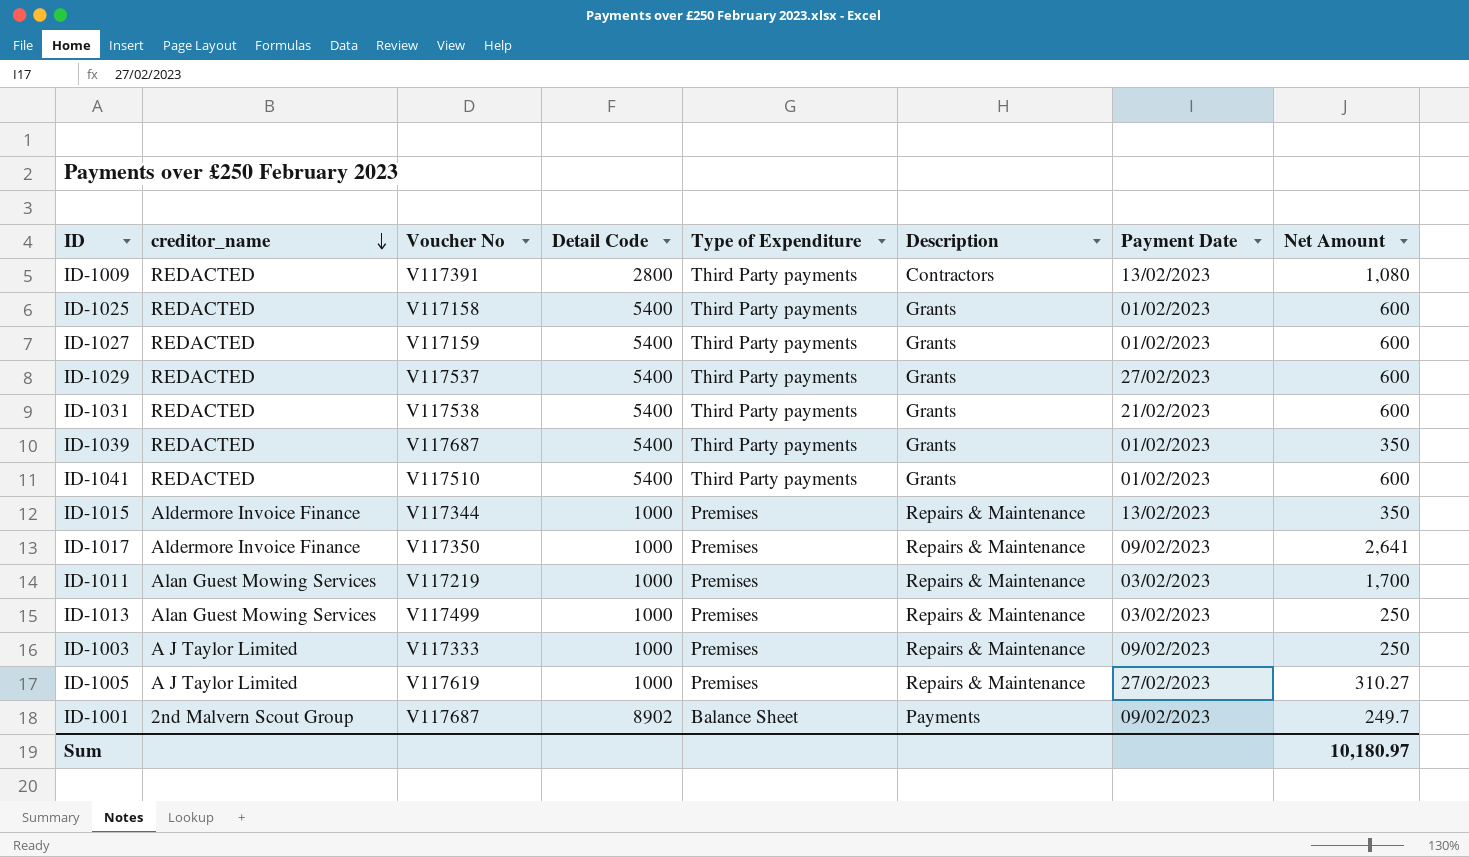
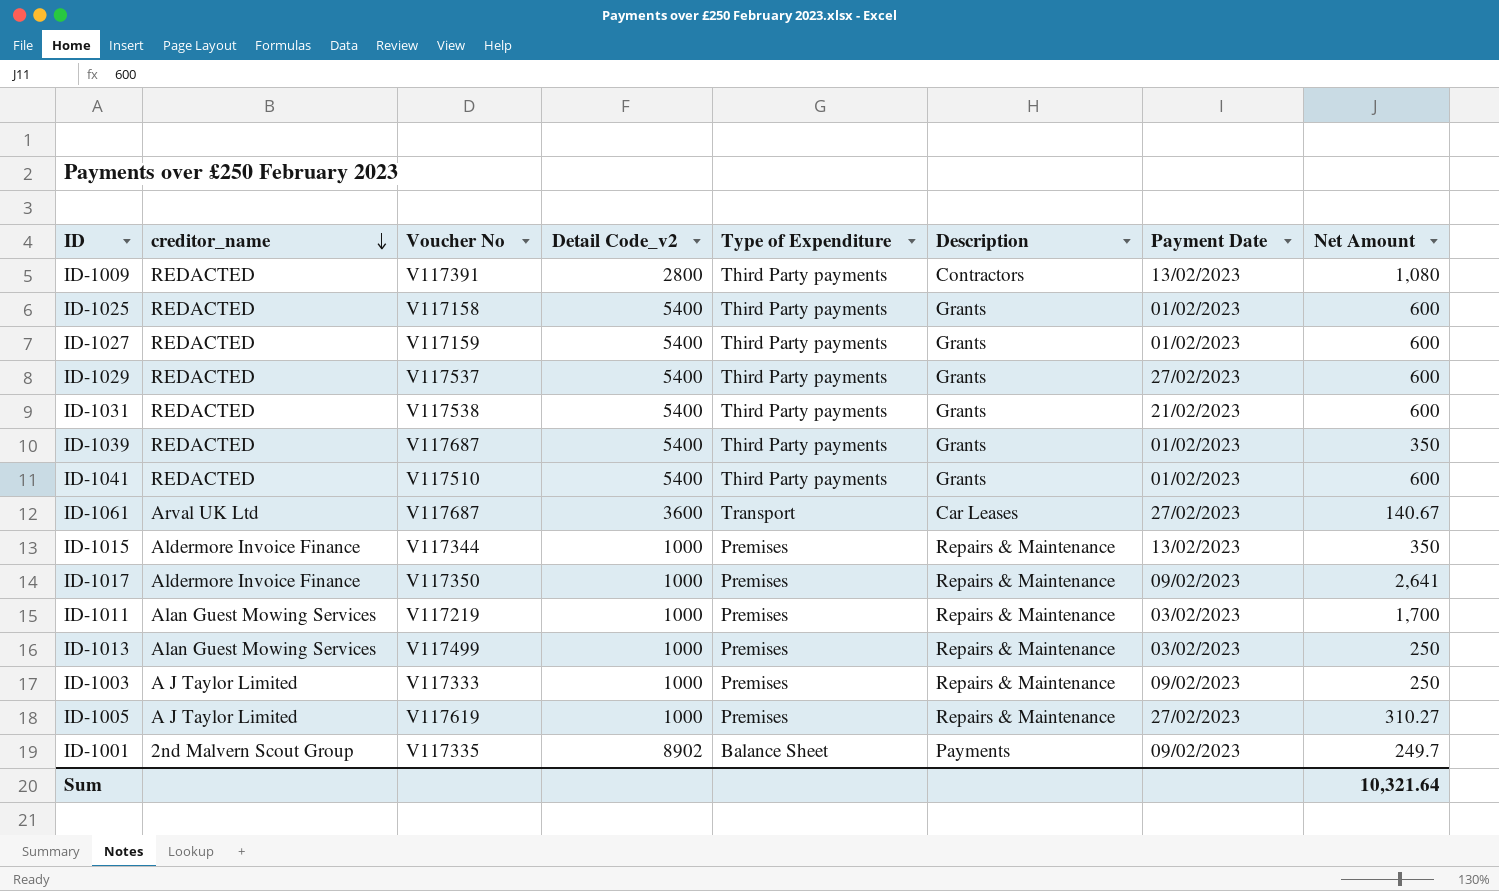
column name: Detail Code -> Detail Code_v2
row ID-1061: none -> Arval UK Ltd | V117687 | 3600 | Transport | Car Leases | 27/02/2023 | 140.67
ID-1001 | Voucher No: V117687 -> V117335
Sum | Net Amount: 10,180.97 -> 10,321.64

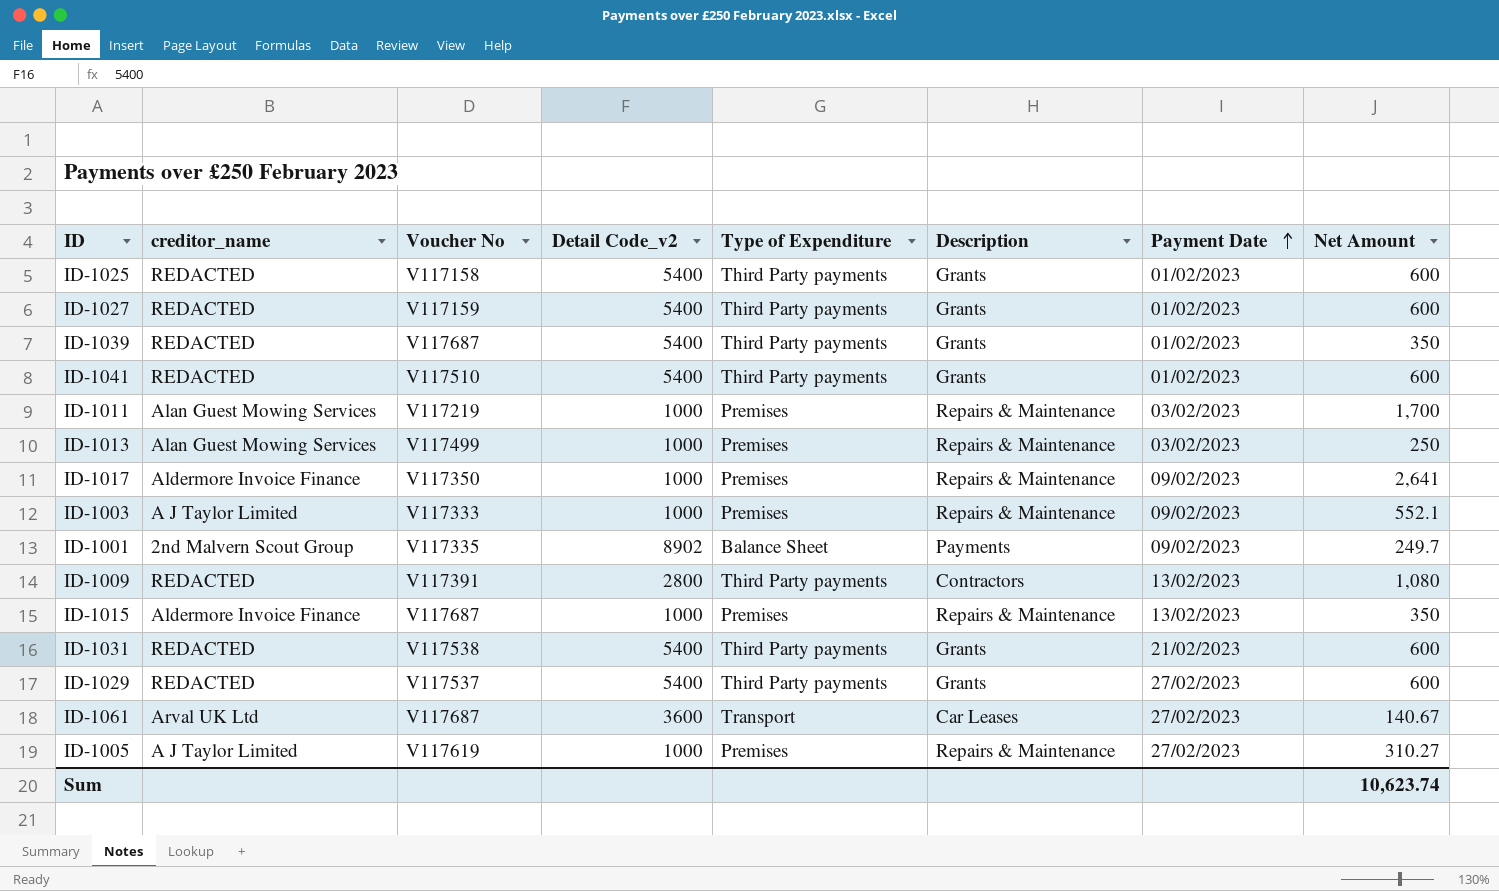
row order: creditor_name descending -> Payment Date ascending
ID-1003 | Net Amount: 250 -> 552.1
ID-1015 | Voucher No: V117344 -> V117687
Sum | Net Amount: 10,321.64 -> 10,623.74

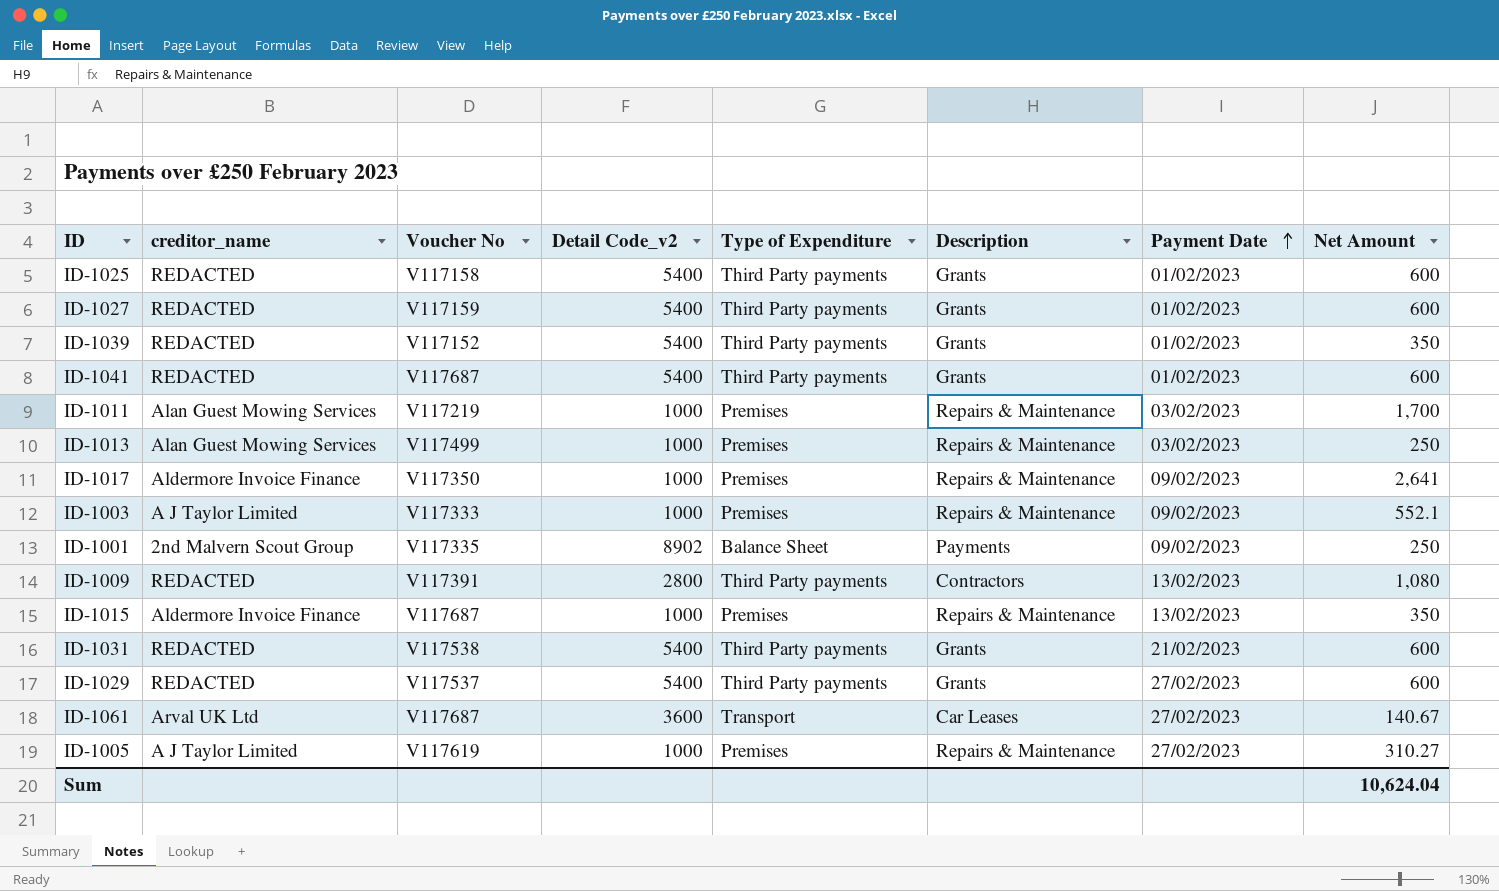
ID-1039 | Voucher No: V117687 -> V117152
ID-1041 | Voucher No: V117510 -> V117687
ID-1001 | Net Amount: 249.7 -> 250
Sum | Net Amount: 10,623.74 -> 10,624.04

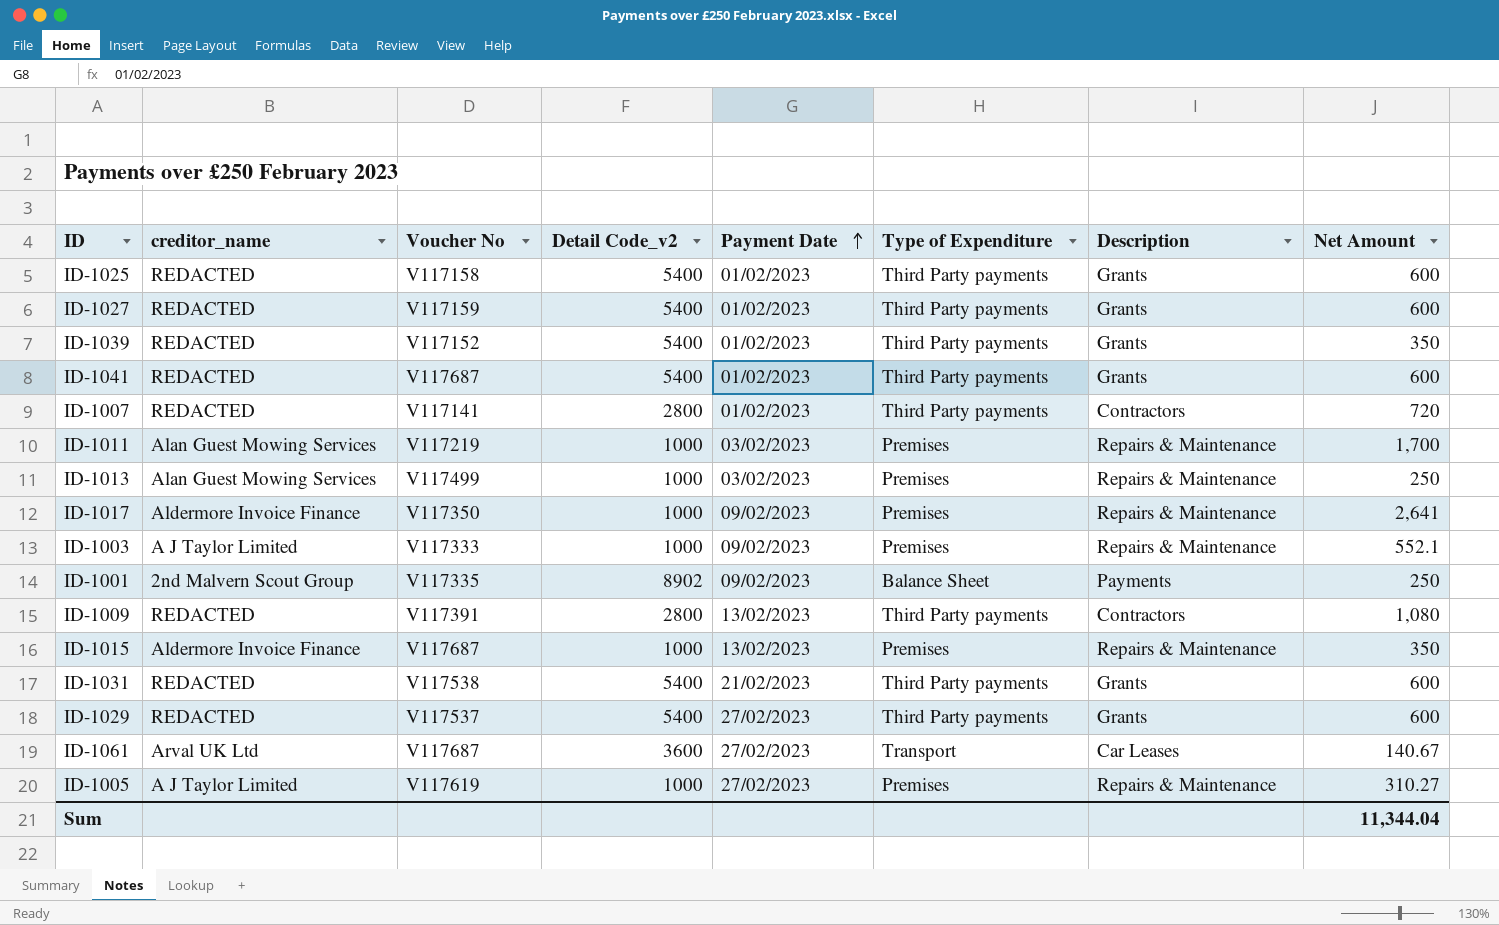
column Payment Date | position: 7 -> 5
row ID-1007: none -> REDACTED | V117141 | 2800 | 01/02/2023 | Third Party payments | Contractors | 720
Sum | Net Amount: 10,624.04 -> 11,344.04

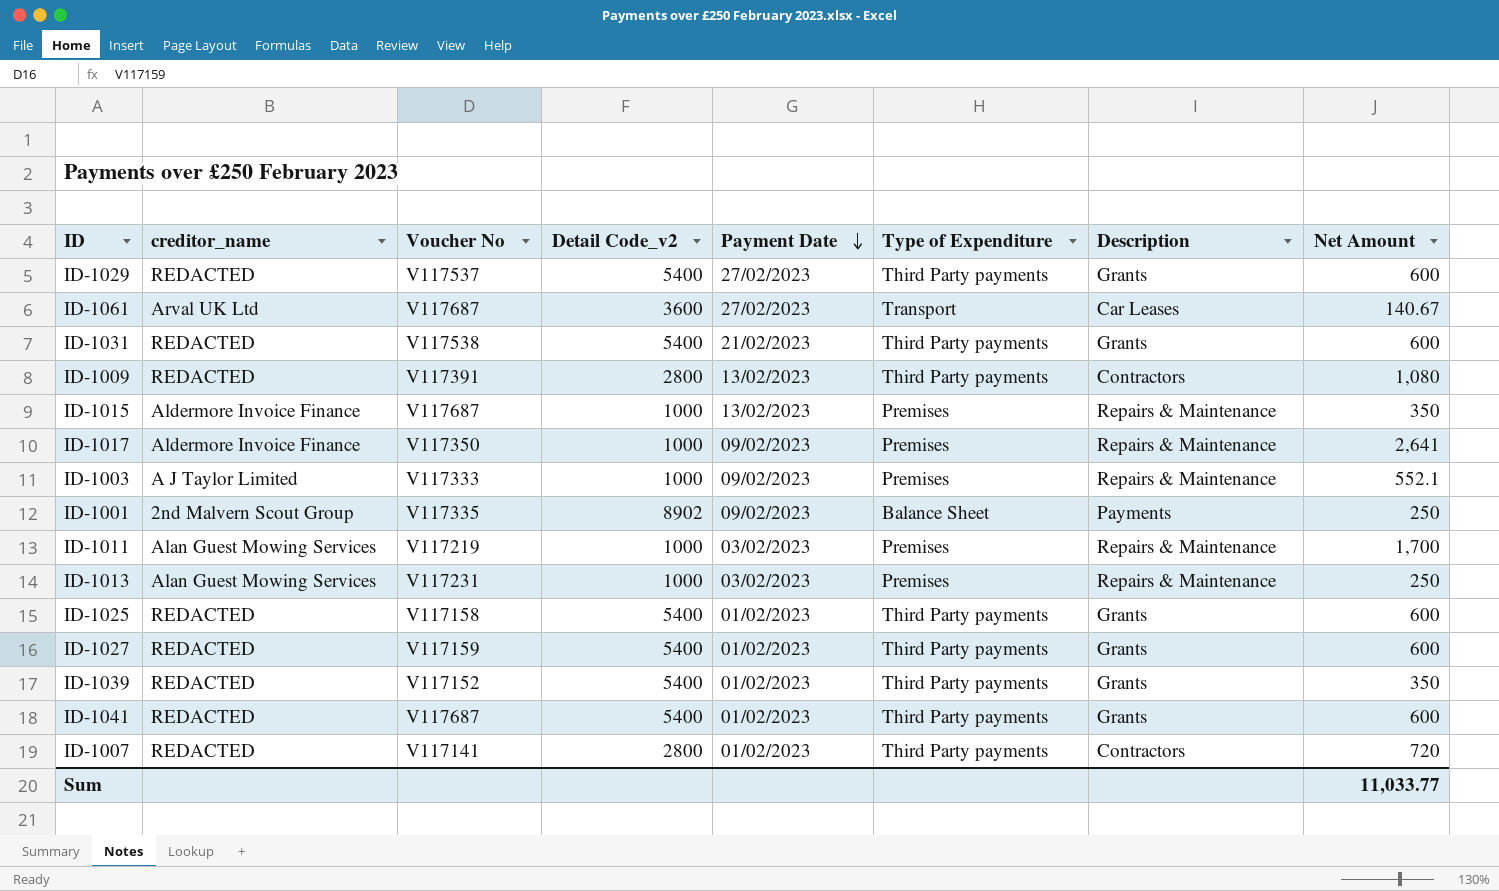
row order: Payment Date ascending -> Payment Date descending
row ID-1005: A J Taylor Limited | V117619 | 1000 | 27/02/2023 | Premises | Repairs & Maintenance | 310.27 -> none
ID-1013 | Voucher No: V117499 -> V117231
Sum | Net Amount: 11,344.04 -> 11,033.77

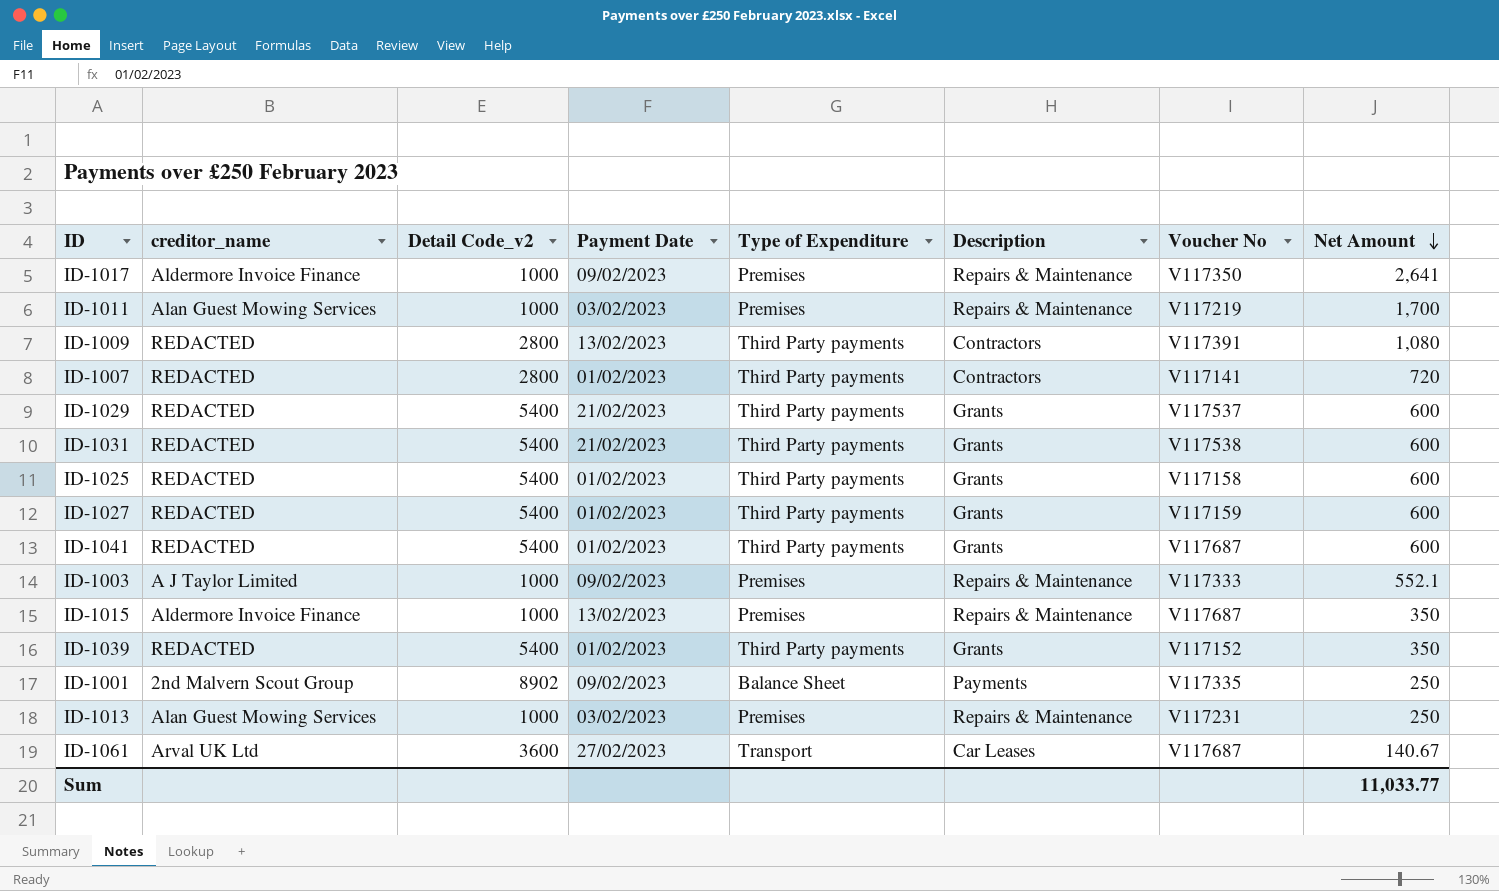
row order: Payment Date descending -> Net Amount descending
column Voucher No | position: 3 -> 7
ID-1029 | Payment Date: 27/02/2023 -> 21/02/2023

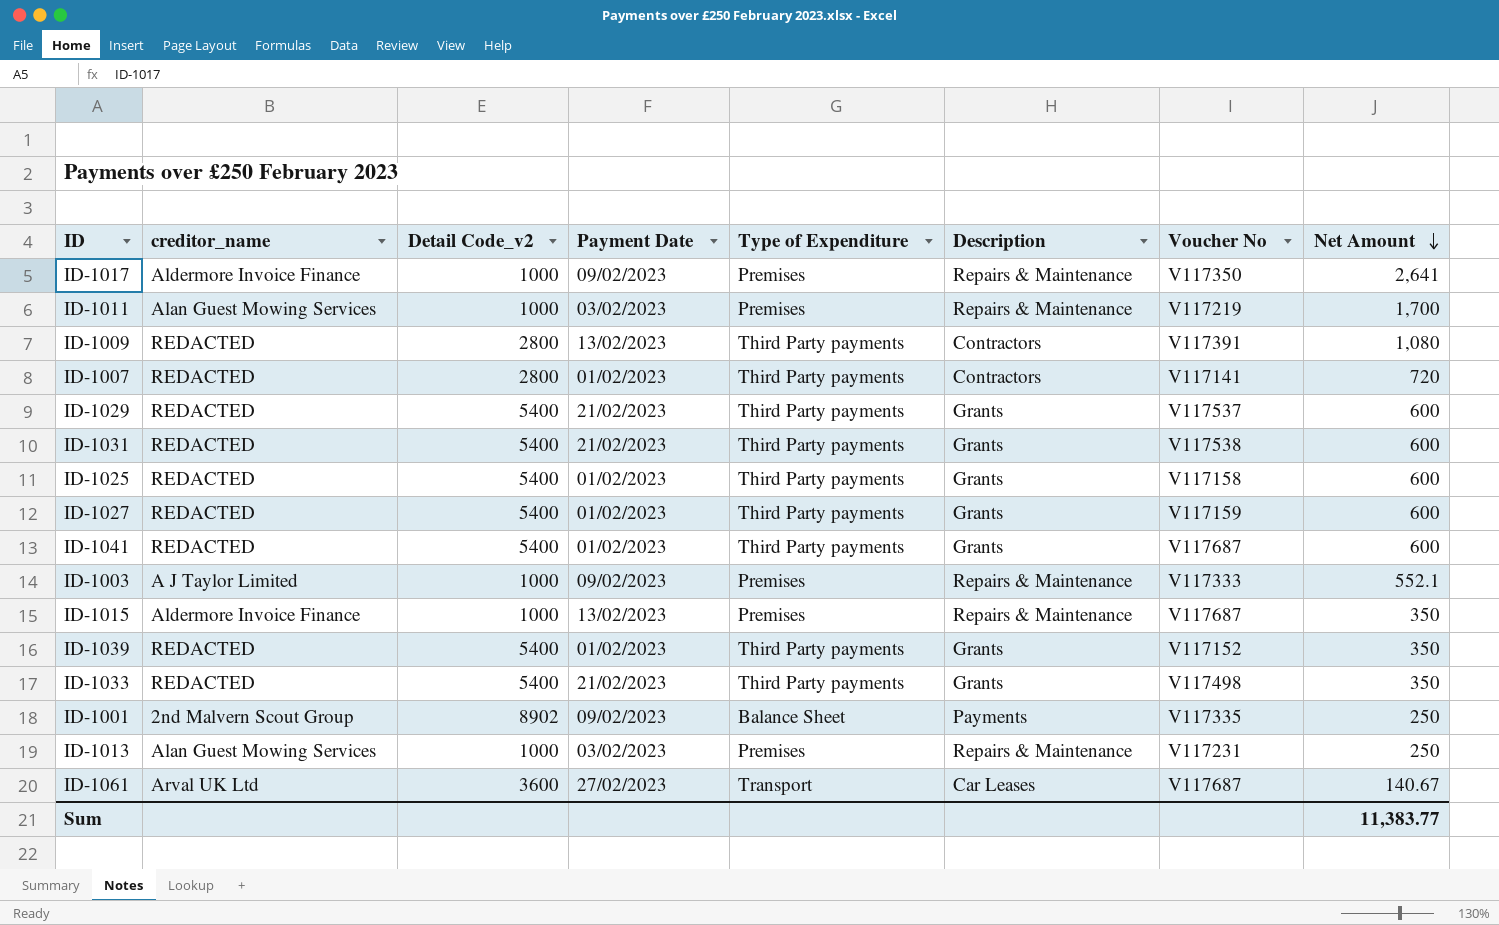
row ID-1033: none -> REDACTED | 5400 | 21/02/2023 | Third Party payments | Grants | V117498 | 350
Sum | Net Amount: 11,033.77 -> 11,383.77

